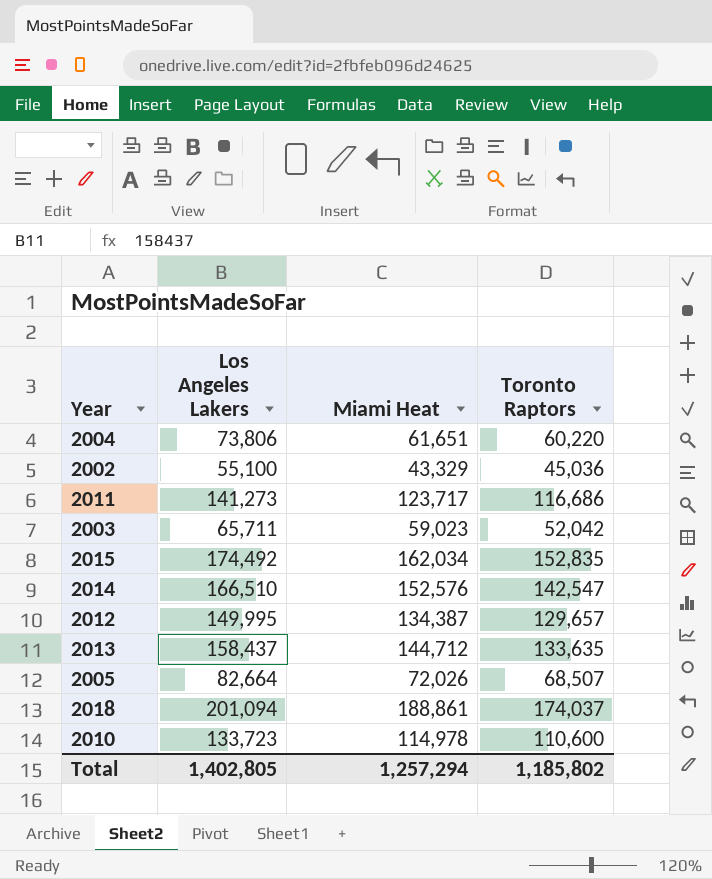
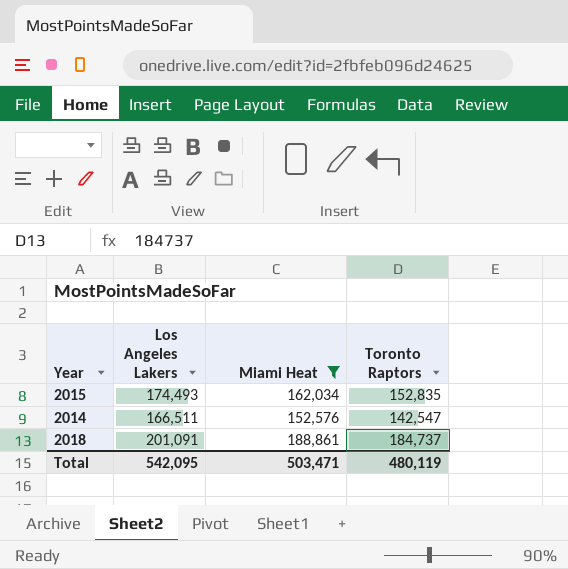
filter: none -> Miami Heat >= 152,576
2015 | Los Angeles Lakers: 174,492 -> 174,493
2014 | Los Angeles Lakers: 166,510 -> 166,511
2018 | Los Angeles Lakers: 201,094 -> 201,091
2018 | Toronto Raptors: 174,037 -> 184,737
Total | Los Angeles Lakers: 1,402,805 -> 542,095
Total | Miami Heat: 1,257,294 -> 503,471
Total | Toronto Raptors: 1,185,802 -> 480,119

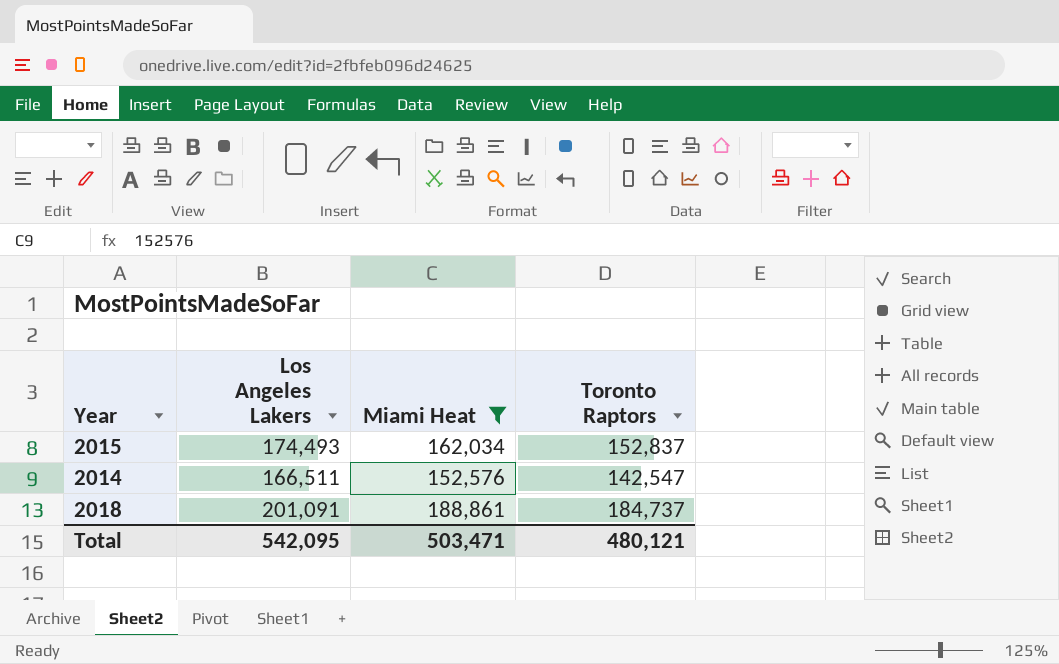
2015 | Toronto Raptors: 152,835 -> 152,837
Total | Toronto Raptors: 480,119 -> 480,121

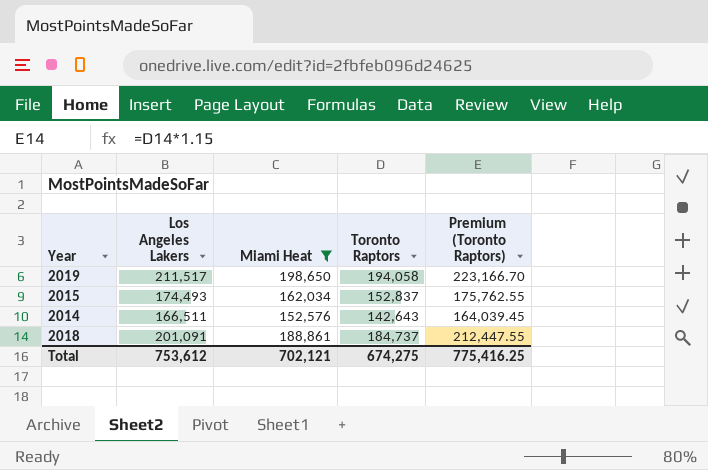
column Premium (Toronto Raptors) | formula: none -> [Toronto Raptors] * 1.15
row 2019: none -> 211,517 | 198,650 | 194,058 | 223,166.70
2014 | Toronto Raptors: 142,547 -> 142,643
Total | Los Angeles Lakers: 542,095 -> 753,612
Total | Miami Heat: 503,471 -> 702,121
Total | Toronto Raptors: 480,121 -> 674,275

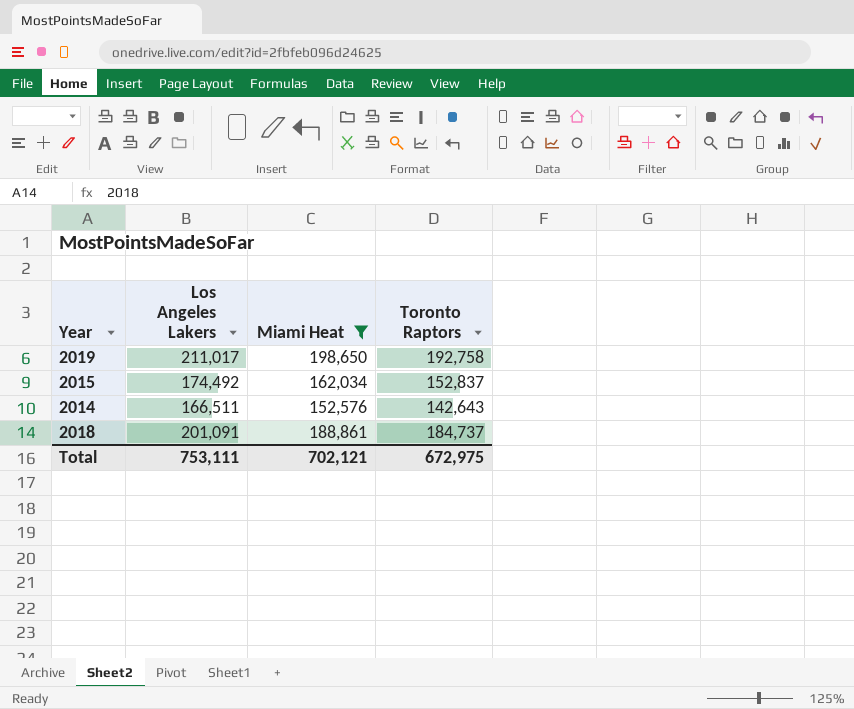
column Premium (Toronto Raptors) | formula: [Toronto Raptors] * 1.15 -> none
2019 | Los Angeles Lakers: 211,517 -> 211,017
2019 | Toronto Raptors: 194,058 -> 192,758
2015 | Los Angeles Lakers: 174,493 -> 174,492
Total | Los Angeles Lakers: 753,612 -> 753,111
Total | Toronto Raptors: 674,275 -> 672,975

